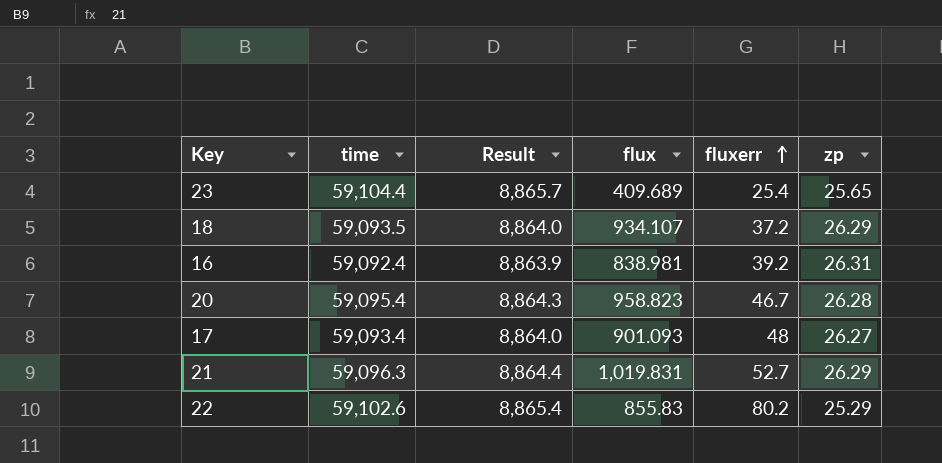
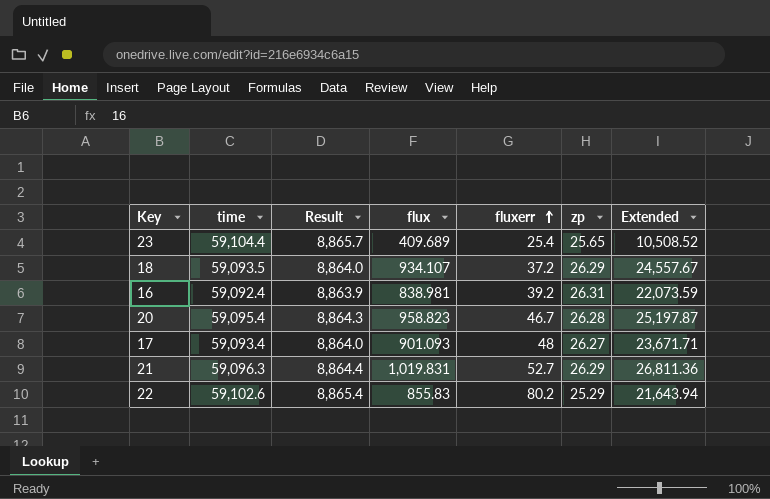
column Extended | formula: none -> [flux] * [zp]

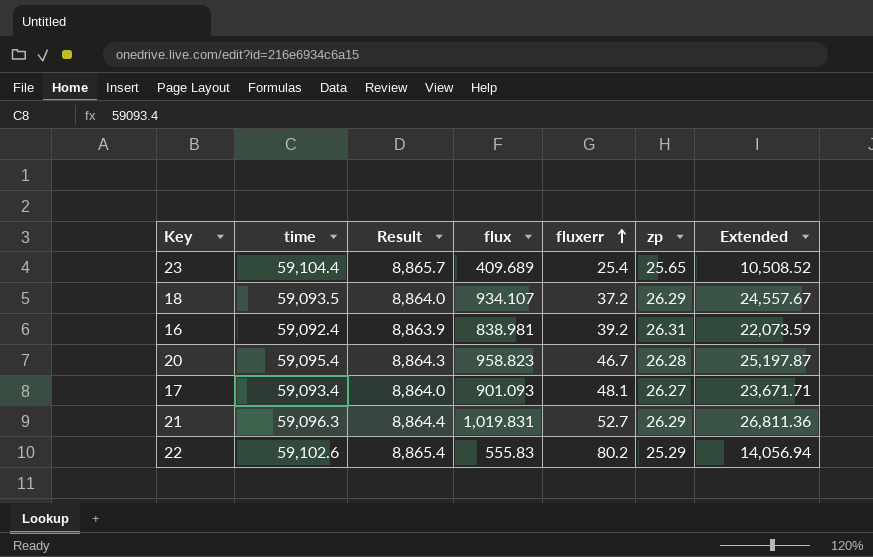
17 | fluxerr: 48 -> 48.1
22 | flux: 855.83 -> 555.83
22 | Extended: 21,643.94 -> 14,056.94

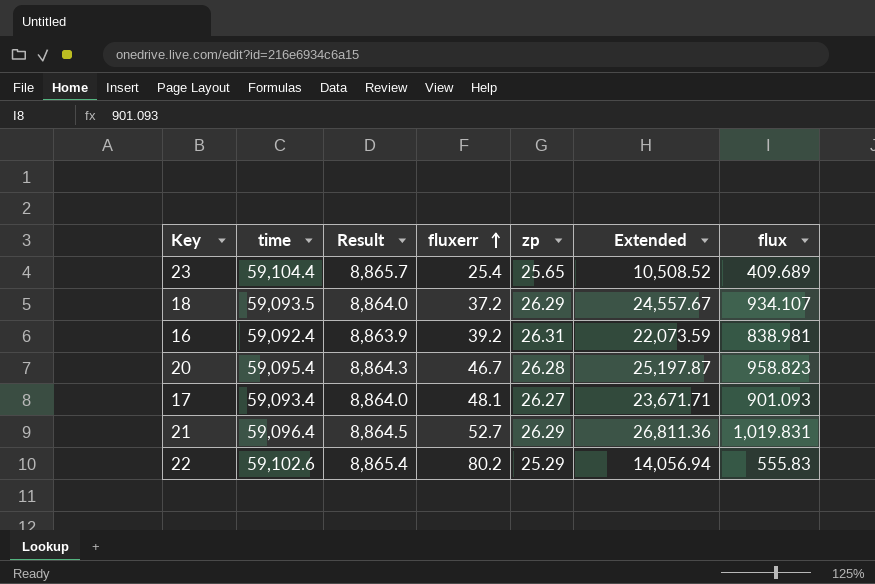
column flux | position: 4 -> 7
21 | time: 59,096.3 -> 59,096.4
21 | Result: 8,864.4 -> 8,864.5

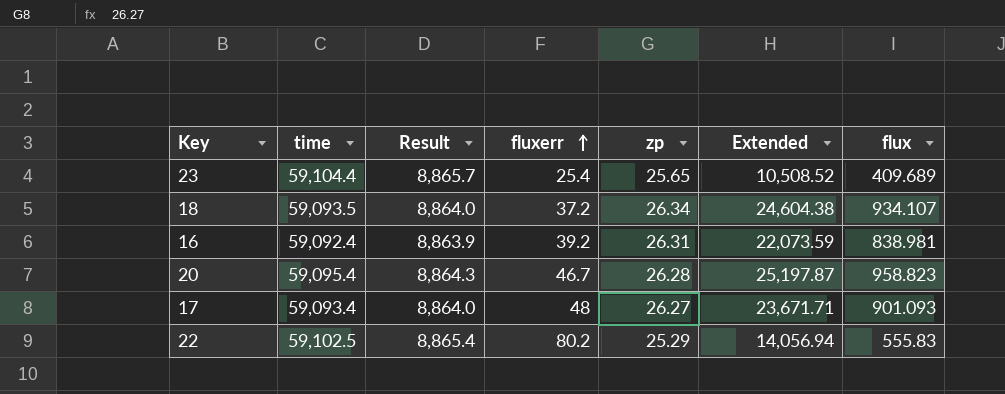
row 21: 59,096.4 | 8,864.5 | 52.7 | 26.29 | 26,811.36 | 1,019.831 -> none
18 | zp: 26.29 -> 26.34
18 | Extended: 24,557.67 -> 24,604.38
17 | fluxerr: 48.1 -> 48
22 | time: 59,102.6 -> 59,102.5

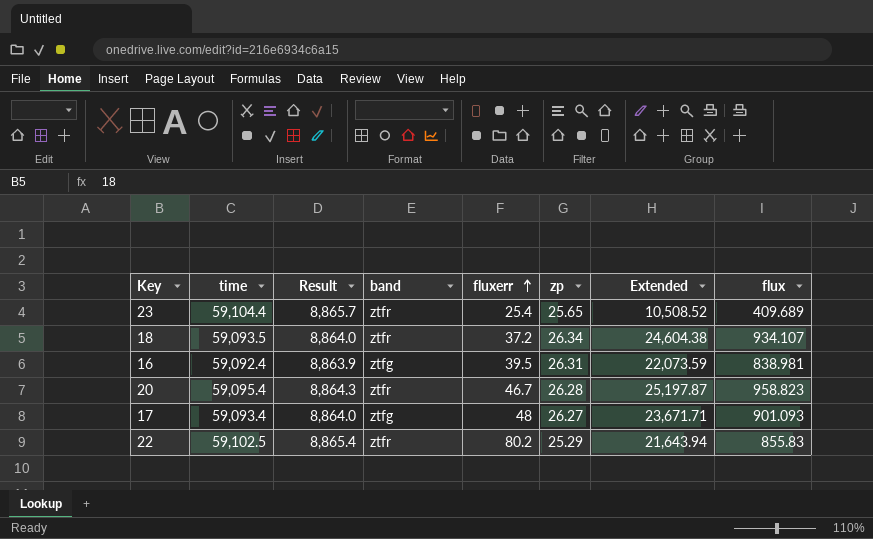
column band | position: none -> 4
16 | fluxerr: 39.2 -> 39.5
22 | Extended: 14,056.94 -> 21,643.94
22 | flux: 555.83 -> 855.83

